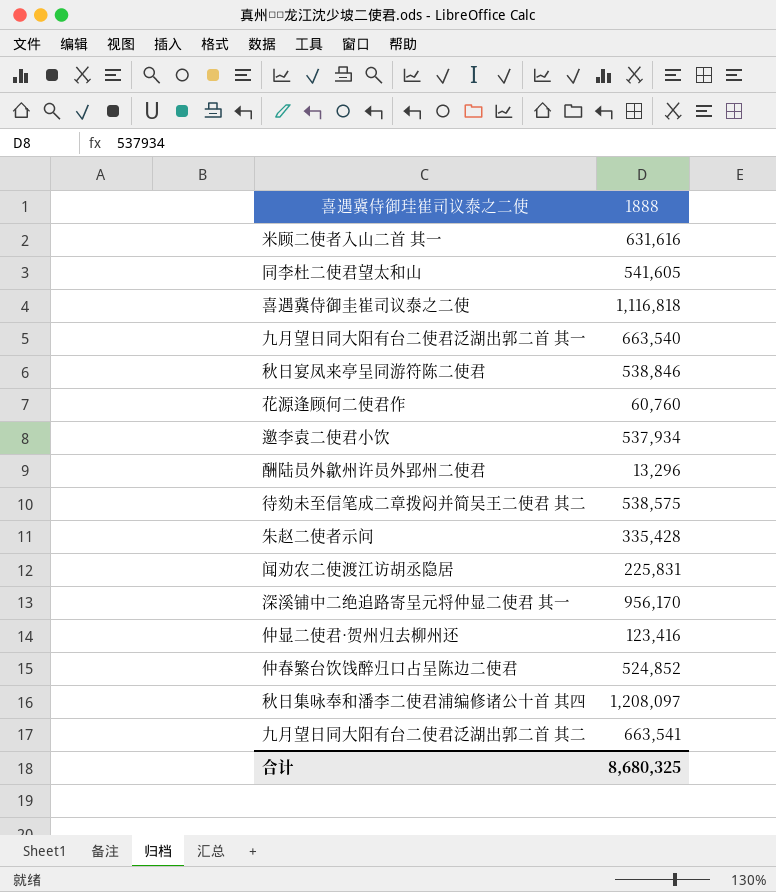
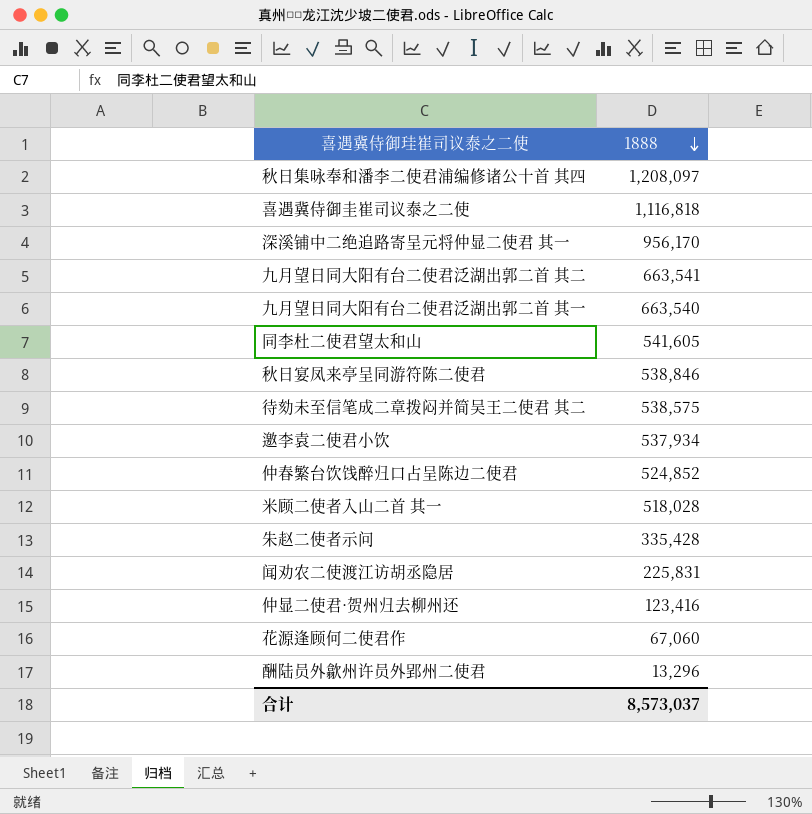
row order: none -> 1888 descending
米顾二使者入山二首 其一 | 1888: 631,616 -> 518,028
花源逢顾何二使君作 | 1888: 60,760 -> 67,060
合计 | 1888: 8,680,325 -> 8,573,037

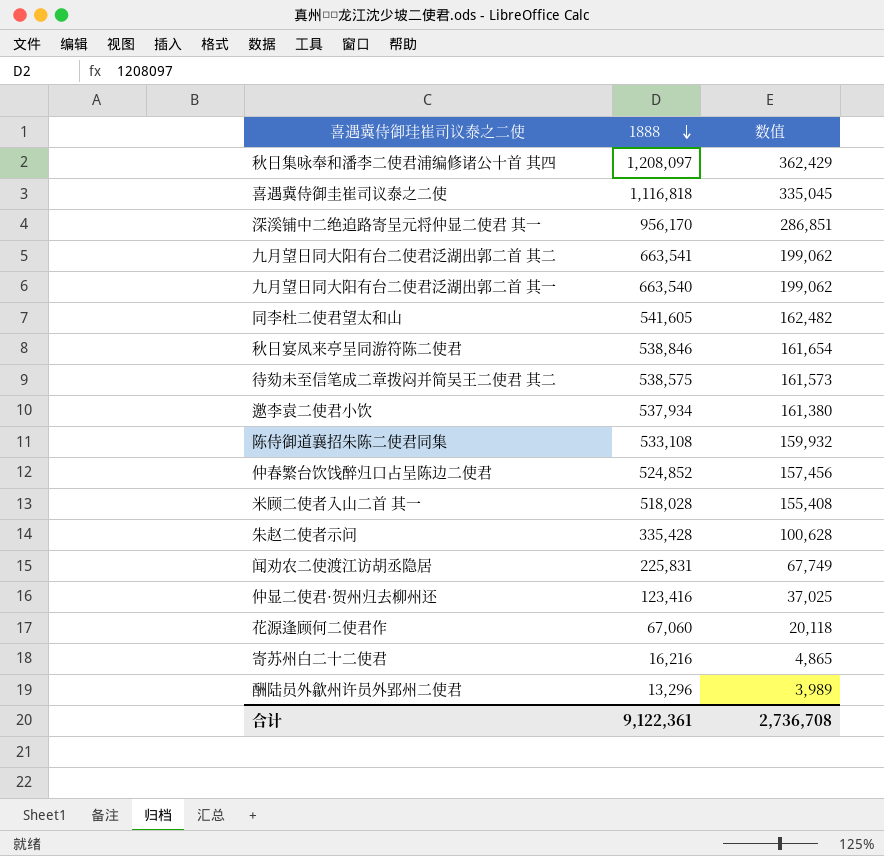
column 数值 | formula: none -> [1888] * 0.3
row 陈侍御道襄招朱陈二使君同集: none -> 533,108 | 159,932
row 寄苏州白二十二使君: none -> 16,216 | 4,865
合计 | 1888: 8,573,037 -> 9,122,361

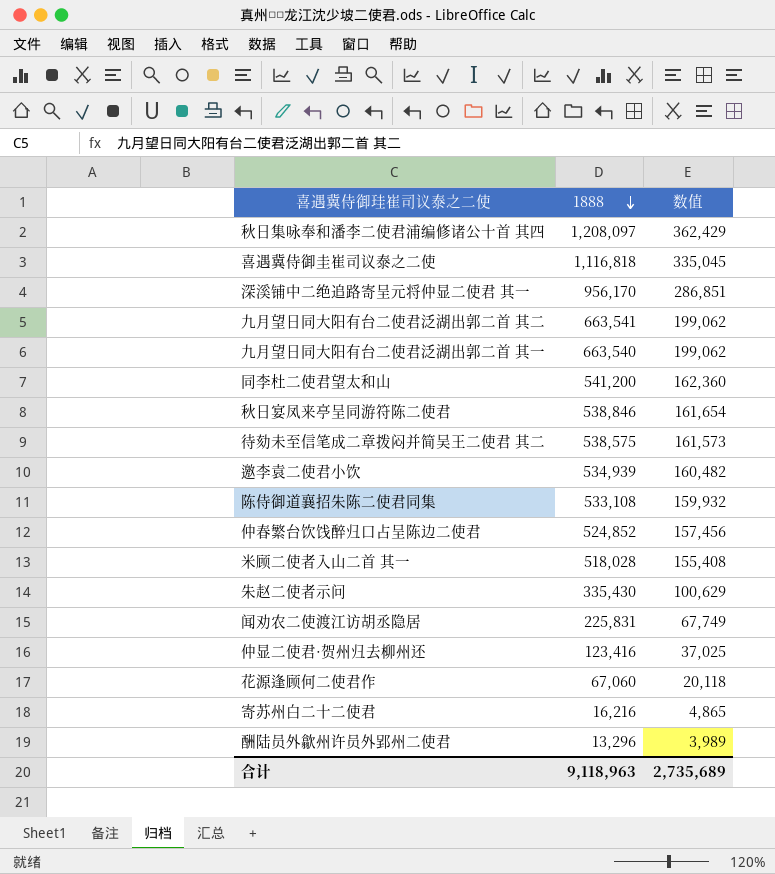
同李杜二使君望太和山 | 1888: 541,605 -> 541,200
同李杜二使君望太和山 | 数值: 162,482 -> 162,360
邀李袁二使君小饮 | 1888: 537,934 -> 534,939
邀李袁二使君小饮 | 数值: 161,380 -> 160,482
朱赵二使者示问 | 1888: 335,428 -> 335,430
朱赵二使者示问 | 数值: 100,628 -> 100,629
合计 | 1888: 9,122,361 -> 9,118,963
合计 | 数值: 2,736,708 -> 2,735,689

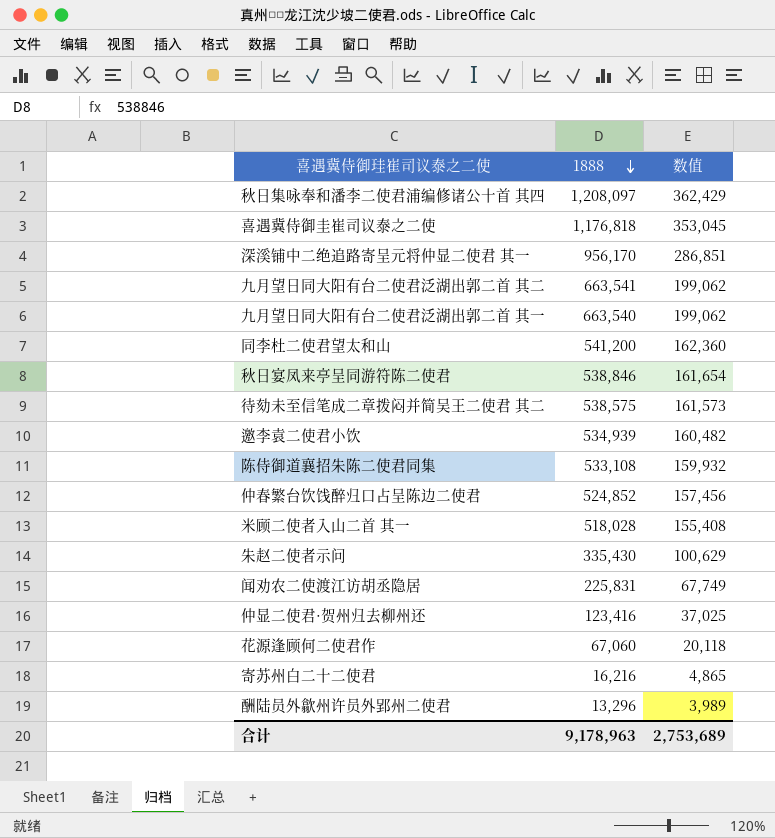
喜遇冀侍御圭崔司议泰之二使 | 1888: 1,116,818 -> 1,176,818
喜遇冀侍御圭崔司议泰之二使 | 数值: 335,045 -> 353,045
合计 | 1888: 9,118,963 -> 9,178,963
合计 | 数值: 2,735,689 -> 2,753,689

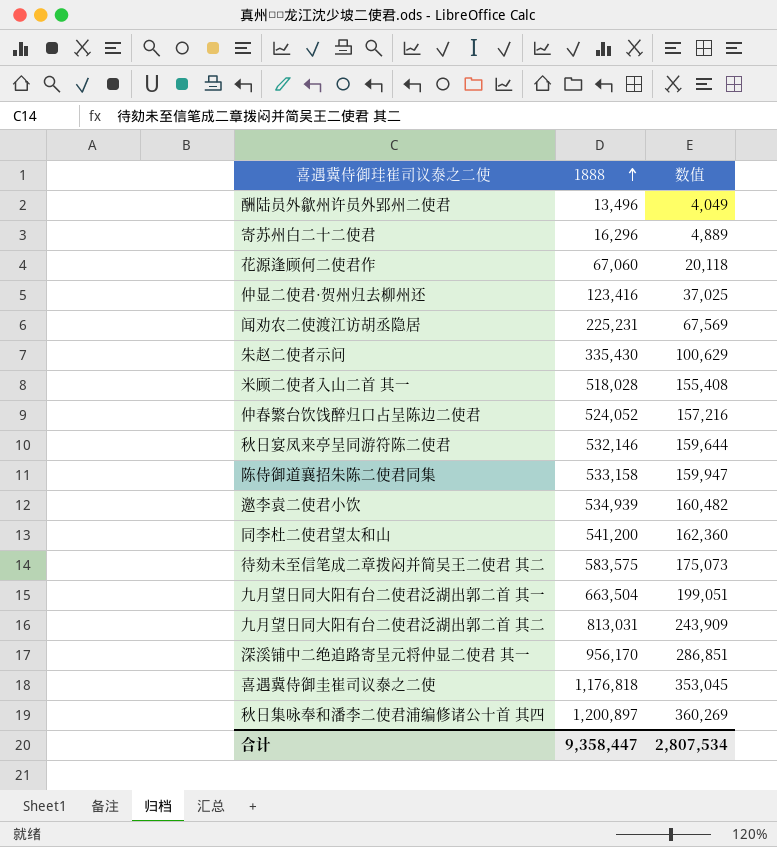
row order: 1888 descending -> 1888 ascending
酬陆员外歙州许员外郢州二使君 | 1888: 13,296 -> 13,496
酬陆员外歙州许员外郢州二使君 | 数值: 3,989 -> 4,049
寄苏州白二十二使君 | 1888: 16,216 -> 16,296
寄苏州白二十二使君 | 数值: 4,865 -> 4,889
闻劝农二使渡江访胡丞隐居 | 1888: 225,831 -> 225,231
闻劝农二使渡江访胡丞隐居 | 数值: 67,749 -> 67,569
仲春繁台饮饯醉归口占呈陈边二使君 | 1888: 524,852 -> 524,052
仲春繁台饮饯醉归口占呈陈边二使君 | 数值: 157,456 -> 157,216
秋日宴凤来亭呈同游符陈二使君 | 1888: 538,846 -> 532,146
秋日宴凤来亭呈同游符陈二使君 | 数值: 161,654 -> 159,644
陈侍御道襄招朱陈二使君同集 | 1888: 533,108 -> 533,158
陈侍御道襄招朱陈二使君同集 | 数值: 159,932 -> 159,947
待劾未至信笔成二章拨闷并简吴王二使君 其二 | 1888: 538,575 -> 583,575
待劾未至信笔成二章拨闷并简吴王二使君 其二 | 数值: 161,573 -> 175,073
九月望日同大阳有台二使君泛湖出郭二首 其一 | 1888: 663,540 -> 663,504
九月望日同大阳有台二使君泛湖出郭二首 其一 | 数值: 199,062 -> 199,051
九月望日同大阳有台二使君泛湖出郭二首 其二 | 1888: 663,541 -> 813,031
九月望日同大阳有台二使君泛湖出郭二首 其二 | 数值: 199,062 -> 243,909
秋日集咏奉和潘李二使君浦编修诸公十首 其四 | 1888: 1,208,097 -> 1,200,897
秋日集咏奉和潘李二使君浦编修诸公十首 其四 | 数值: 362,429 -> 360,269
合计 | 1888: 9,178,963 -> 9,358,447
合计 | 数值: 2,753,689 -> 2,807,534

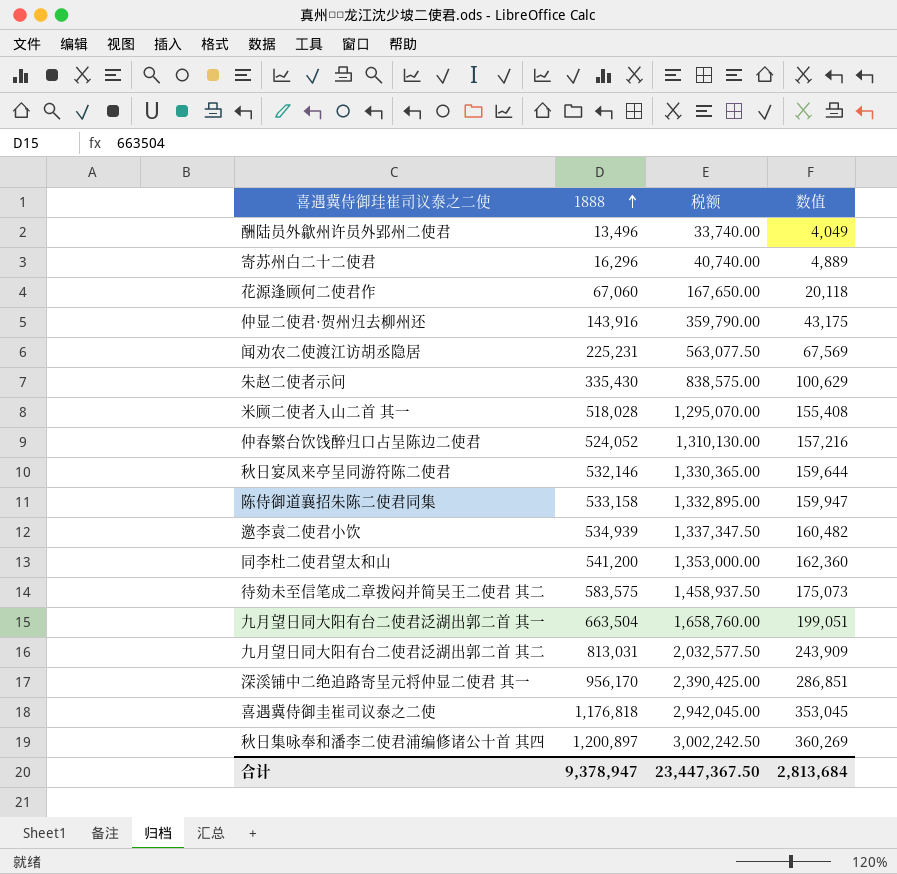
column 税额 | formula: none -> [1888] * 2.5
仲显二使君·贺州归去柳州还 | 1888: 123,416 -> 143,916
仲显二使君·贺州归去柳州还 | 数值: 37,025 -> 43,175
合计 | 1888: 9,358,447 -> 9,378,947
合计 | 数值: 2,807,534 -> 2,813,684

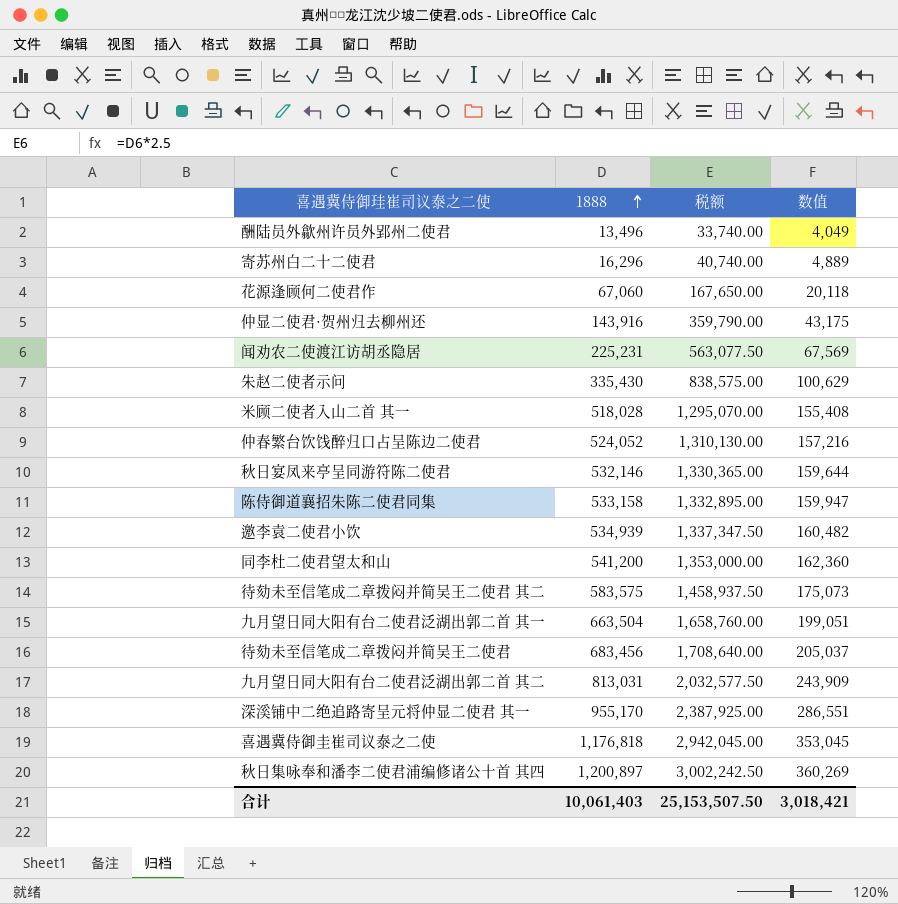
row 待劾未至信笔成二章拨闷并简吴王二使君: none -> 683,456 | 1,708,640.00 | 205,037
深溪铺中二绝追路寄呈元将仲显二使君 其一 | 1888: 956,170 -> 955,170
深溪铺中二绝追路寄呈元将仲显二使君 其一 | 税额: 2,390,425.00 -> 2,387,925.00
深溪铺中二绝追路寄呈元将仲显二使君 其一 | 数值: 286,851 -> 286,551
合计 | 1888: 9,378,947 -> 10,061,403
合计 | 税额: 23,447,367.50 -> 25,153,507.50
合计 | 数值: 2,813,684 -> 3,018,421

